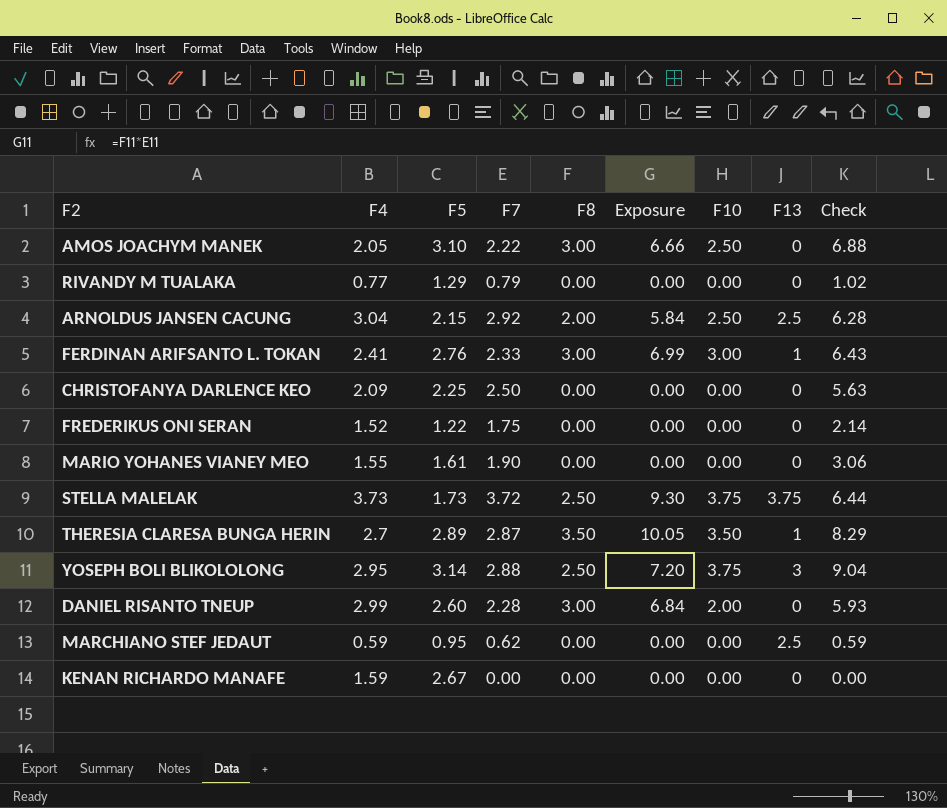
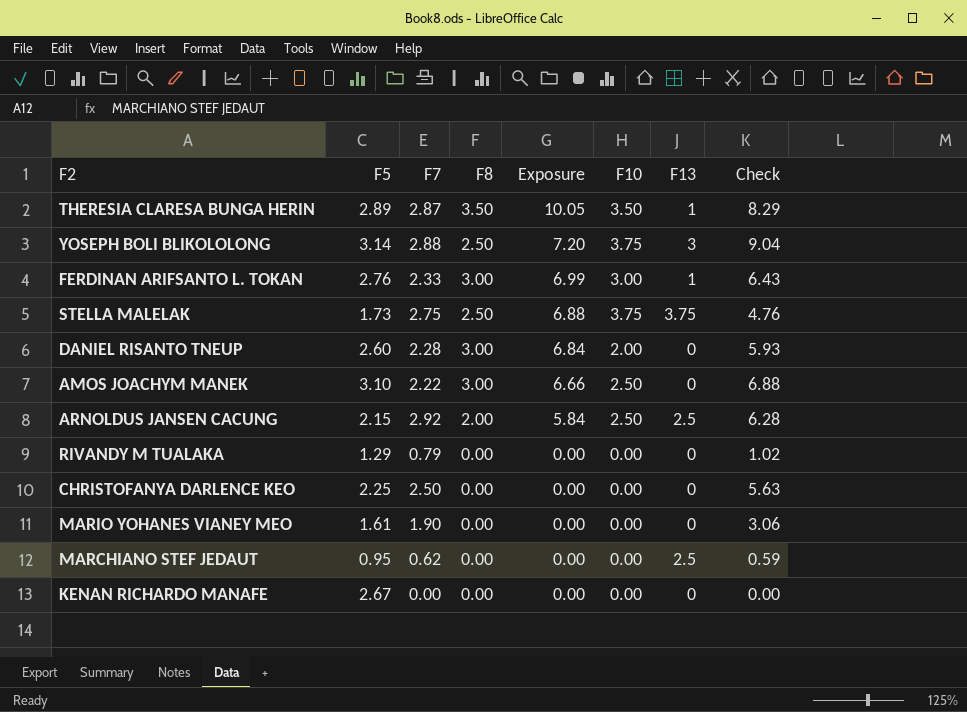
row order: none -> Exposure descending
column F4 | position: 2 -> none
row FREDERIKUS ONI SERAN: 1.52 | 1.22 | 1.75 | 0.00 | 0.00 | 0.00 | 0 | 2.14 -> none
STELLA MALELAK | F7: 3.72 -> 2.75
STELLA MALELAK | Exposure: 9.30 -> 6.88
STELLA MALELAK | Check: 6.44 -> 4.76

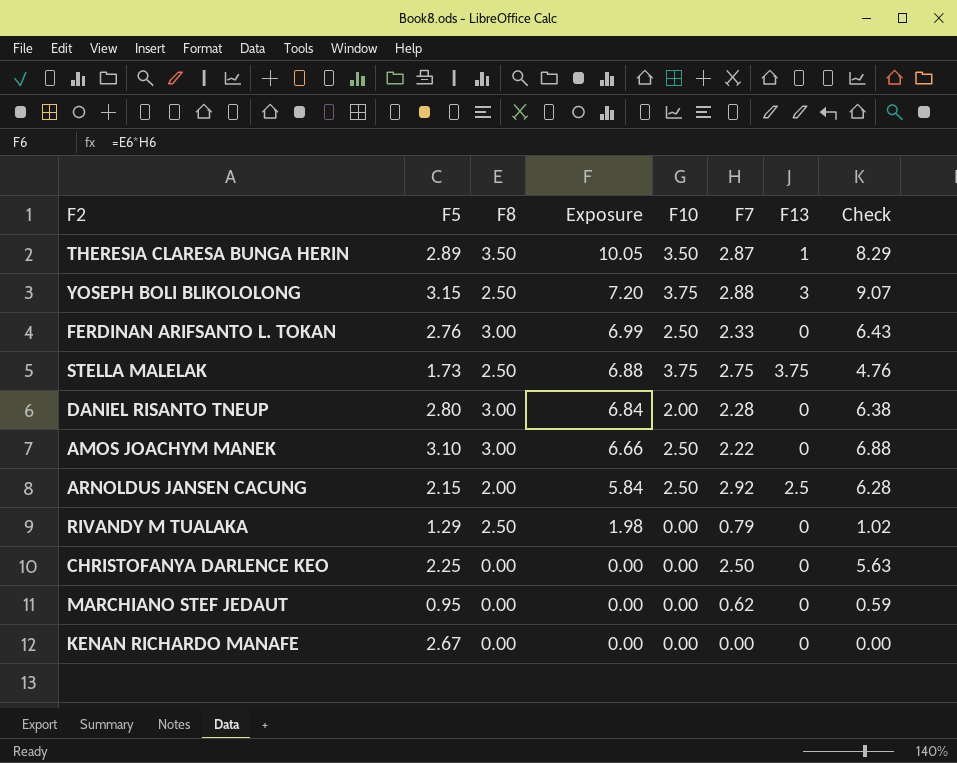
column F7 | position: 3 -> 6
row MARIO YOHANES VIANEY MEO: 1.61 | 1.90 | 0.00 | 0.00 | 0.00 | 0 | 3.06 -> none
YOSEPH BOLI BLIKOLOLONG | F5: 3.14 -> 3.15
YOSEPH BOLI BLIKOLOLONG | Check: 9.04 -> 9.07
FERDINAN ARIFSANTO L. TOKAN | F10: 3.00 -> 2.50
FERDINAN ARIFSANTO L. TOKAN | F13: 1 -> 0
DANIEL RISANTO TNEUP | F5: 2.60 -> 2.80
DANIEL RISANTO TNEUP | Check: 5.93 -> 6.38
RIVANDY M TUALAKA | F8: 0.00 -> 2.50
RIVANDY M TUALAKA | Exposure: 0.00 -> 1.98
MARCHIANO STEF JEDAUT | F13: 2.5 -> 0

